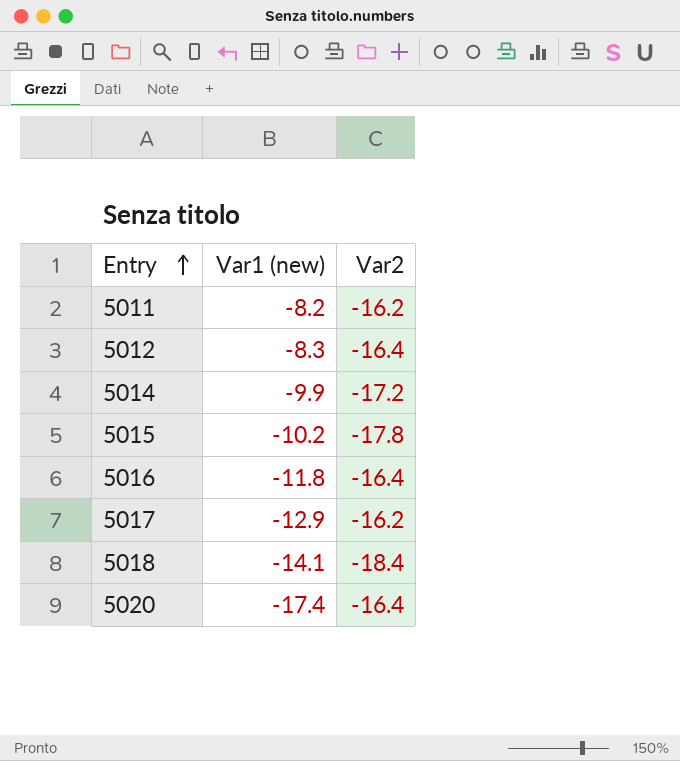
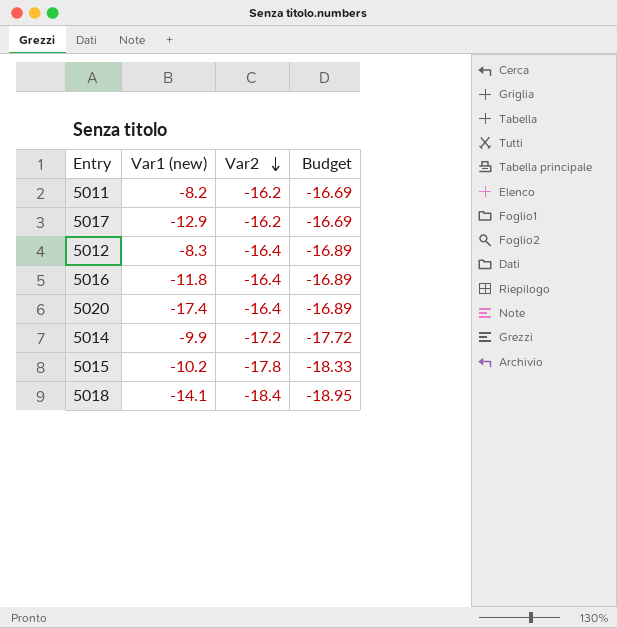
row order: Entry ascending -> Var2 descending
column Budget | formula: none -> [Var2] * 1.03

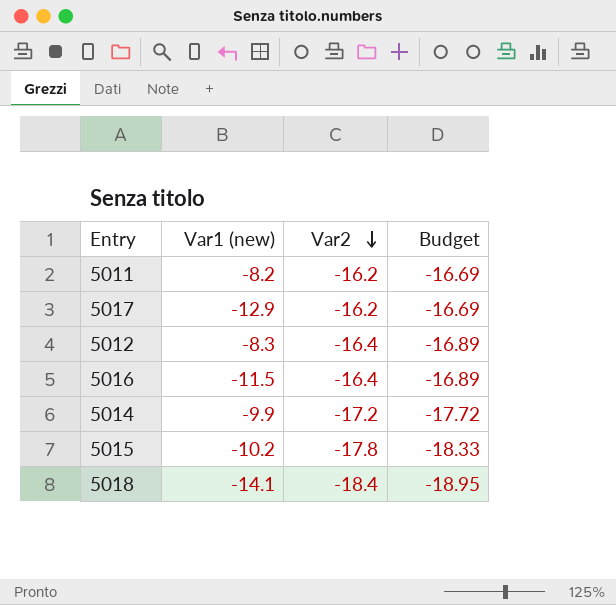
row 5020: -17.4 | -16.4 | -16.89 -> none
5016 | Var1 (new): -11.8 -> -11.5

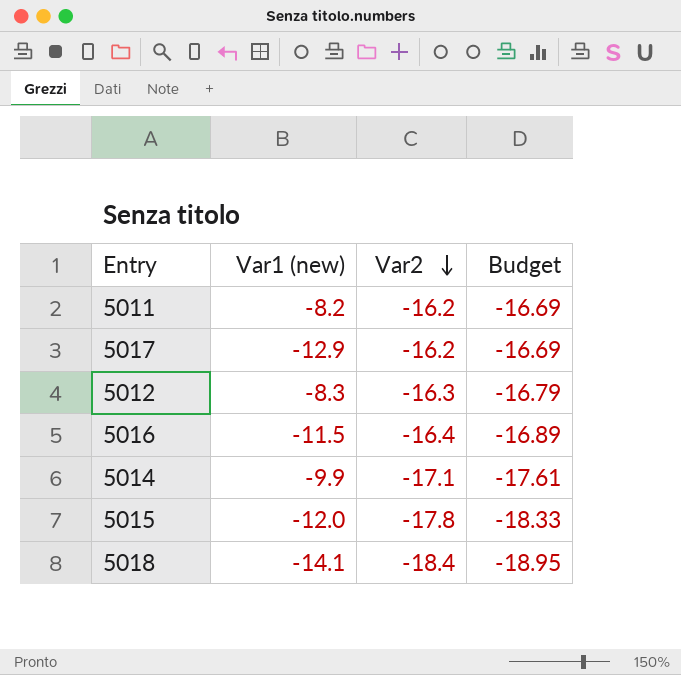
5012 | Var2: -16.4 -> -16.3
5012 | Budget: -16.89 -> -16.79
5014 | Var2: -17.2 -> -17.1
5014 | Budget: -17.72 -> -17.61
5015 | Var1 (new): -10.2 -> -12.0

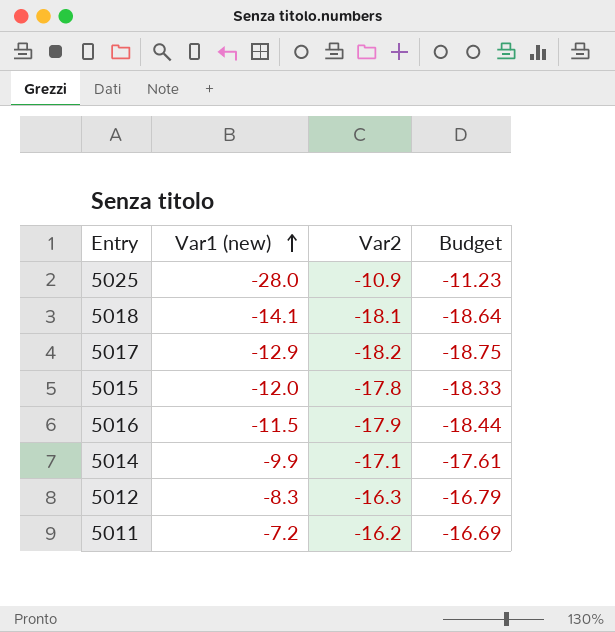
row order: Var2 descending -> Var1 (new) ascending
row 5025: none -> -28.0 | -10.9 | -11.23
5018 | Var2: -18.4 -> -18.1
5018 | Budget: -18.95 -> -18.64
5017 | Var2: -16.2 -> -18.2
5017 | Budget: -16.69 -> -18.75
5016 | Var2: -16.4 -> -17.9
5016 | Budget: -16.89 -> -18.44
5011 | Var1 (new): -8.2 -> -7.2

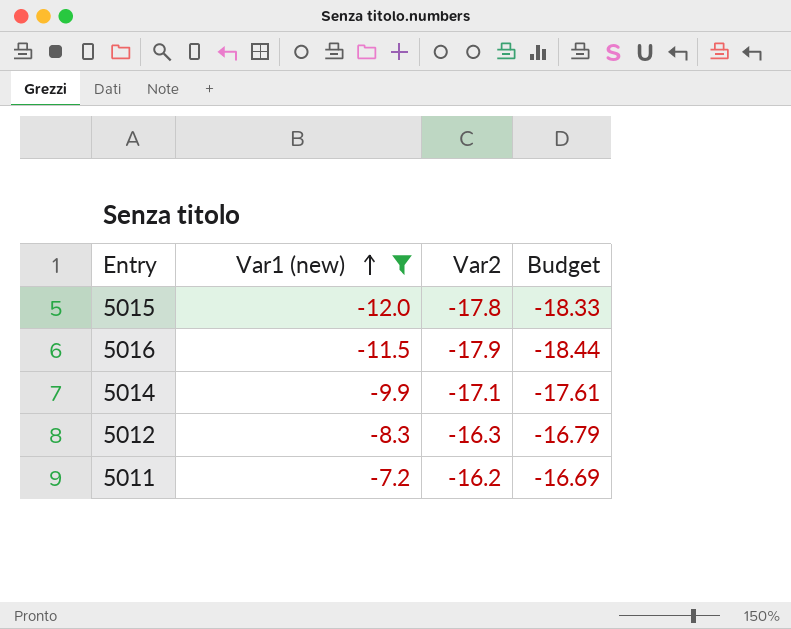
filter: none -> Var1 (new) >= -12.0

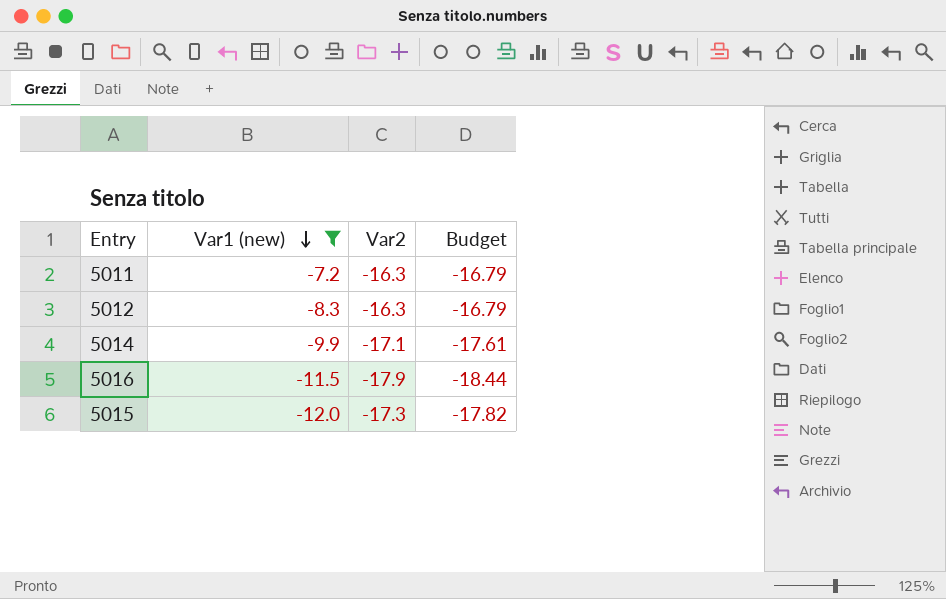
row order: Var1 (new) ascending -> Var1 (new) descending
5011 | Var2: -16.2 -> -16.3
5011 | Budget: -16.69 -> -16.79
5015 | Var2: -17.8 -> -17.3
5015 | Budget: -18.33 -> -17.82

